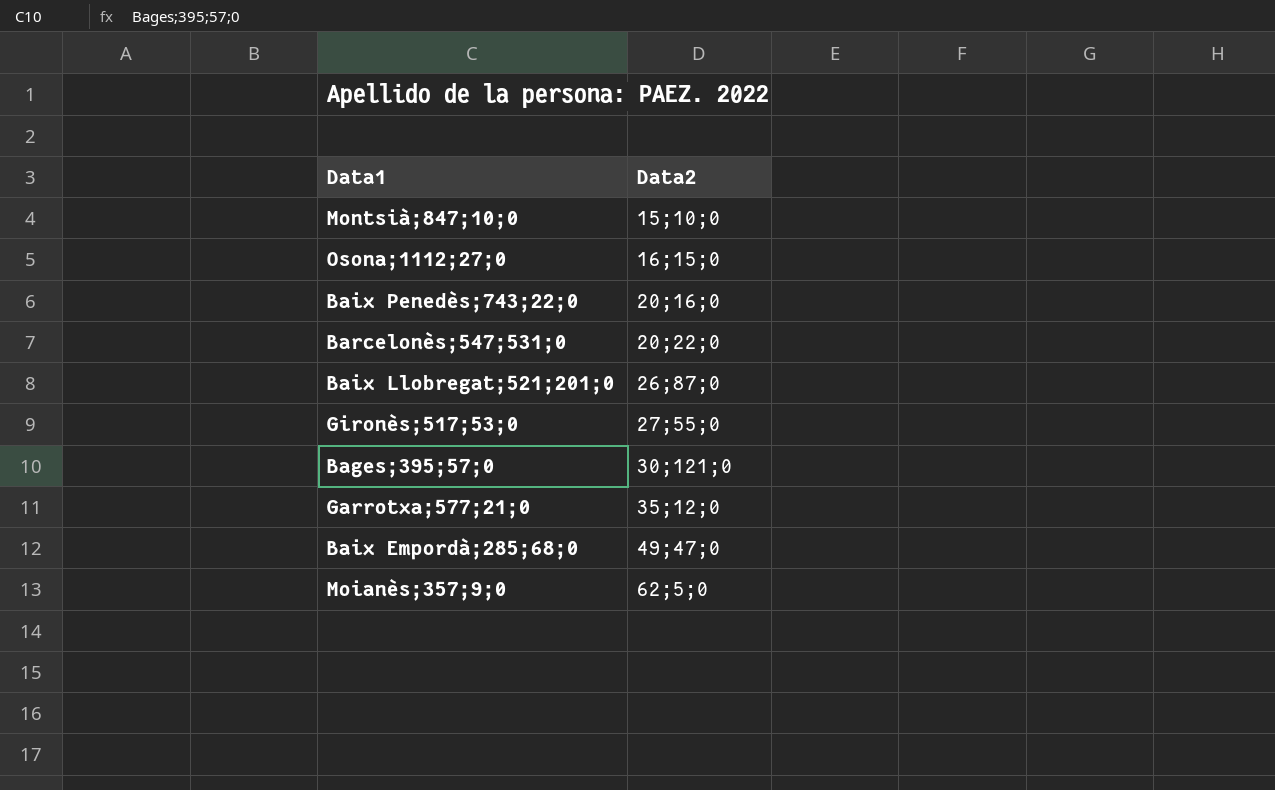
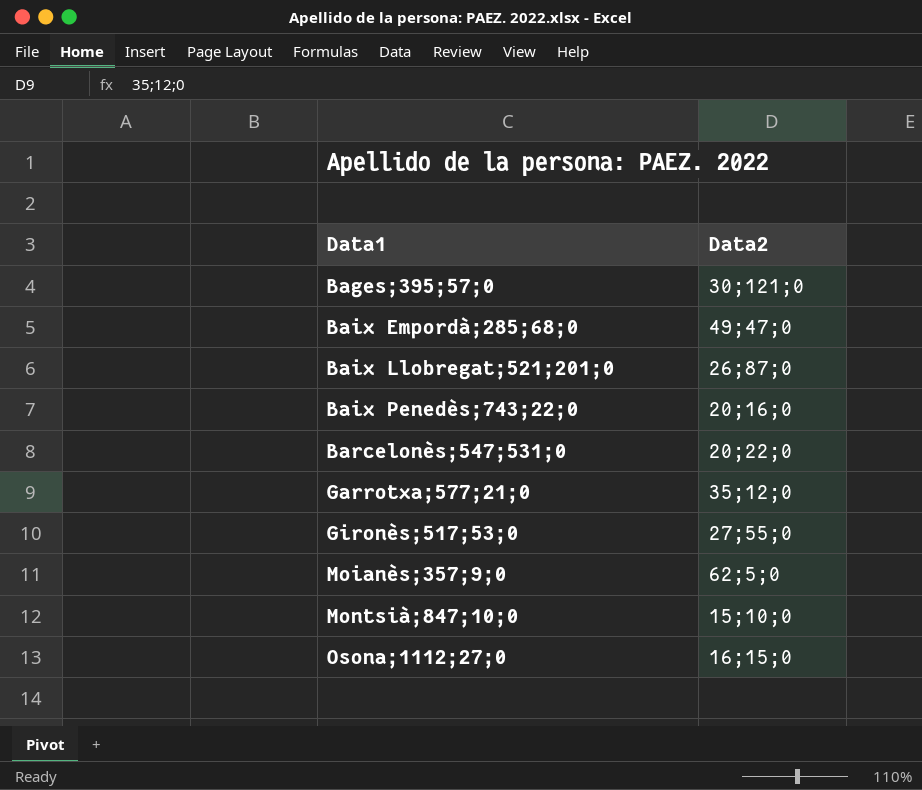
row order: Data2 ascending -> Data1 ascending

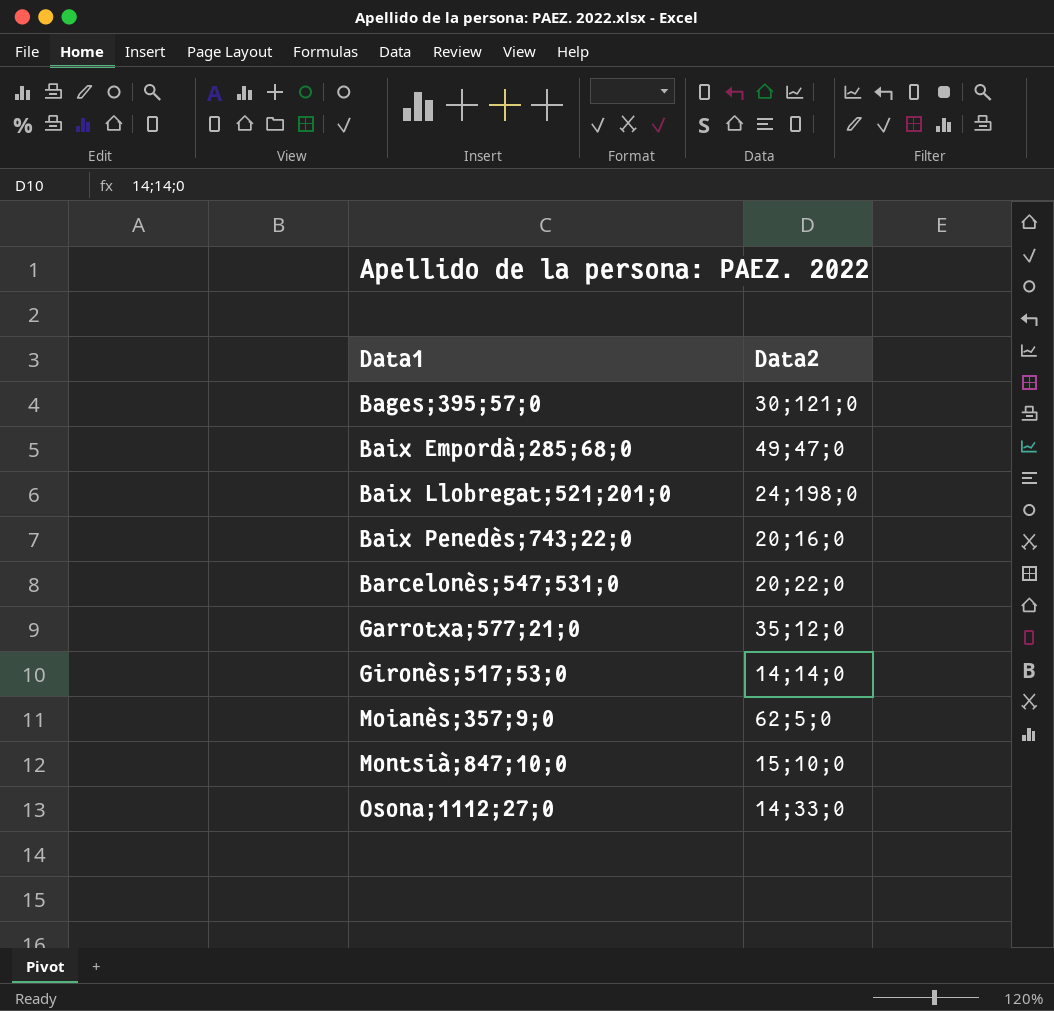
Baix Llobregat;521;201;0 | Data2: 26;87;0 -> 24;198;0
Gironès;517;53;0 | Data2: 27;55;0 -> 14;14;0
Osona;1112;27;0 | Data2: 16;15;0 -> 14;33;0

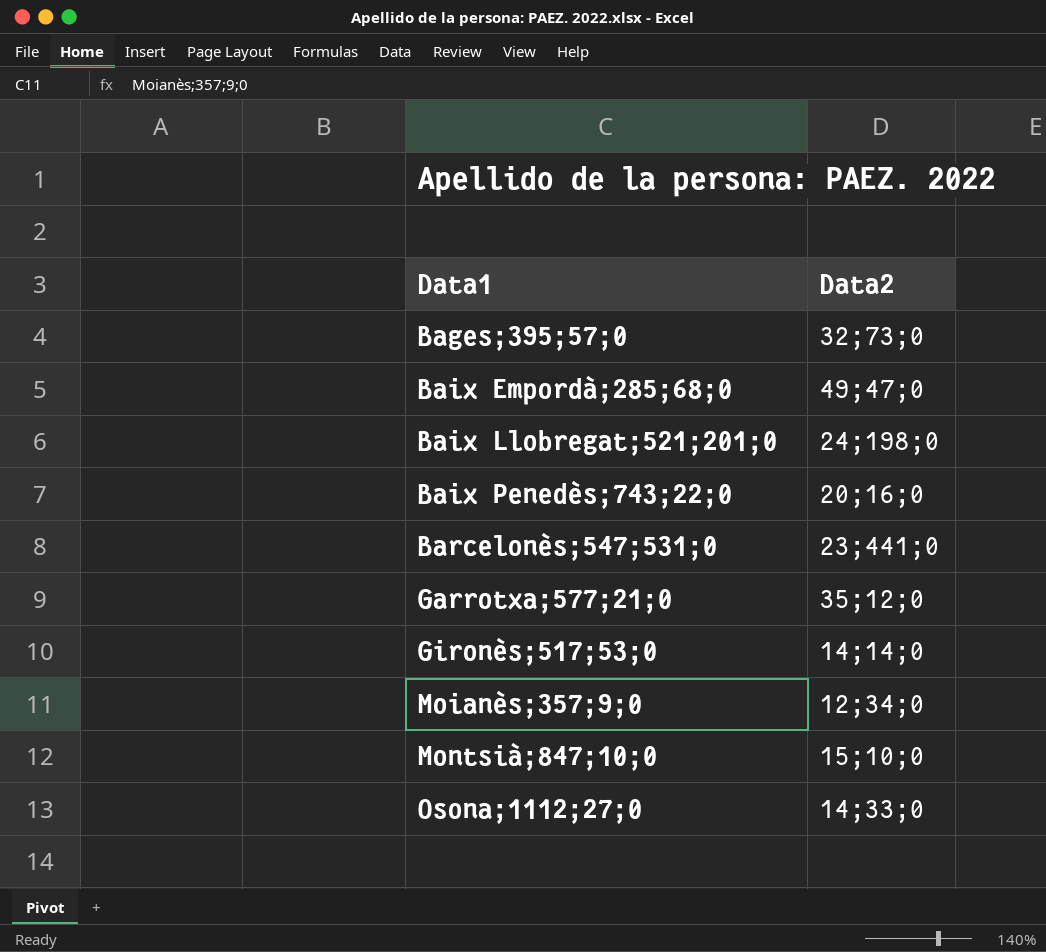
Bages;395;57;0 | Data2: 30;121;0 -> 32;73;0
Barcelonès;547;531;0 | Data2: 20;22;0 -> 23;441;0
Moianès;357;9;0 | Data2: 62;5;0 -> 12;34;0

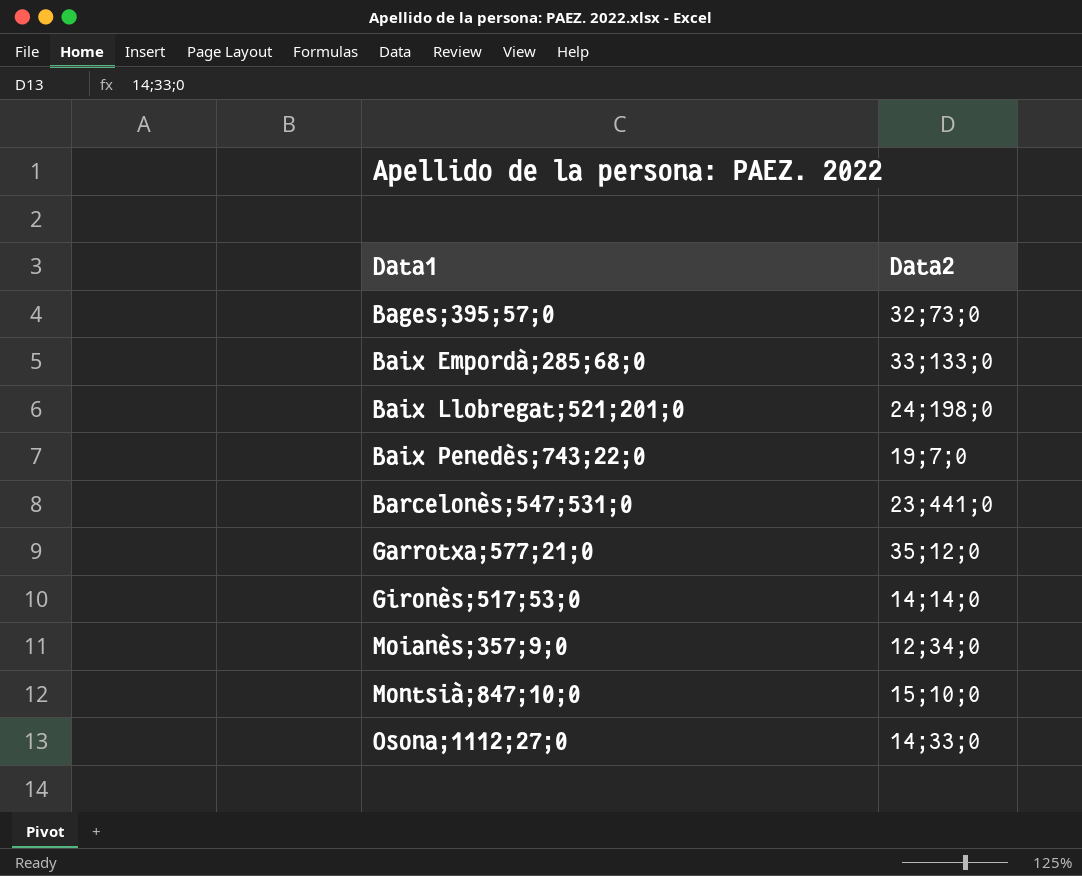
Baix Empordà;285;68;0 | Data2: 49;47;0 -> 33;133;0
Baix Penedès;743;22;0 | Data2: 20;16;0 -> 19;7;0

